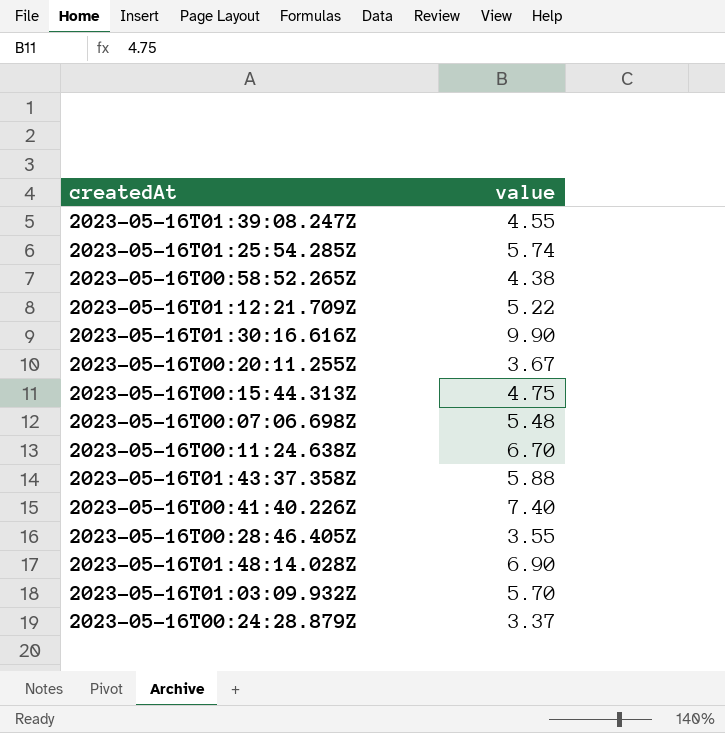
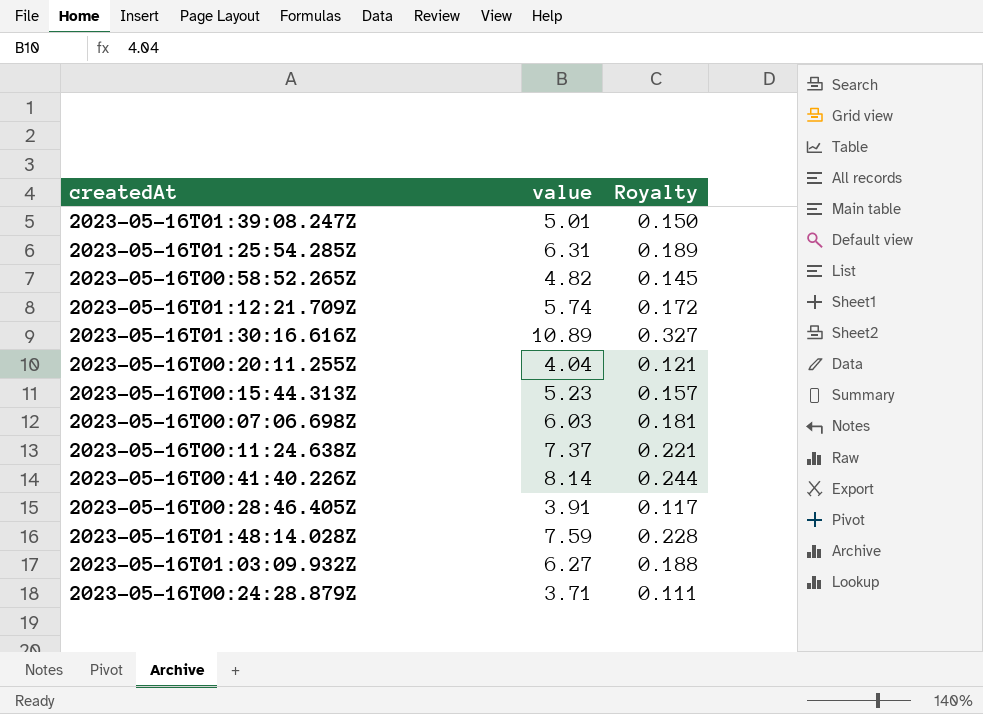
column Royalty | formula: none -> [value] * 0.03
row 2023-05-16T01:43:37.358Z: 5.88 -> none
2023-05-16T01:39:08.247Z | value: 4.55 -> 5.01
2023-05-16T01:25:54.285Z | value: 5.74 -> 6.31
2023-05-16T00:58:52.265Z | value: 4.38 -> 4.82
2023-05-16T01:12:21.709Z | value: 5.22 -> 5.74
2023-05-16T01:30:16.616Z | value: 9.90 -> 10.89
2023-05-16T00:20:11.255Z | value: 3.67 -> 4.04
2023-05-16T00:15:44.313Z | value: 4.75 -> 5.23
2023-05-16T00:07:06.698Z | value: 5.48 -> 6.03
2023-05-16T00:11:24.638Z | value: 6.70 -> 7.37
2023-05-16T00:41:40.226Z | value: 7.40 -> 8.14
2023-05-16T00:28:46.405Z | value: 3.55 -> 3.91
2023-05-16T01:48:14.028Z | value: 6.90 -> 7.59
2023-05-16T01:03:09.932Z | value: 5.70 -> 6.27
2023-05-16T00:24:28.879Z | value: 3.37 -> 3.71

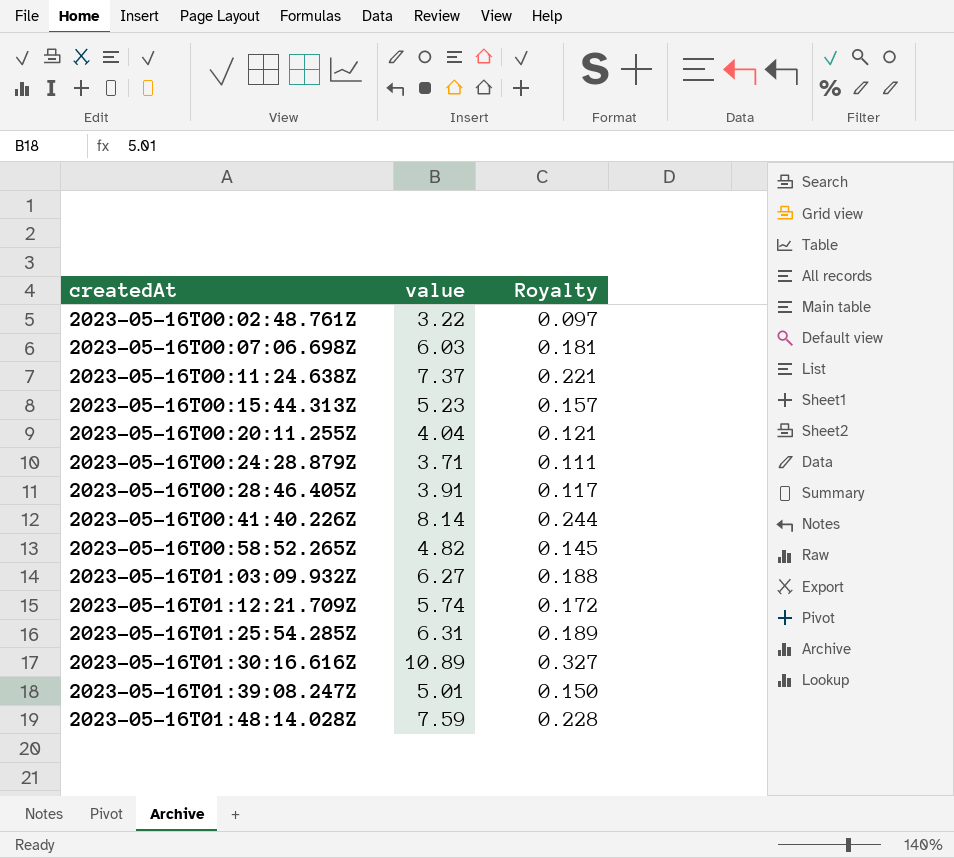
row order: none -> createdAt ascending
row 2023-05-16T00:02:48.761Z: none -> 3.22 | 0.097

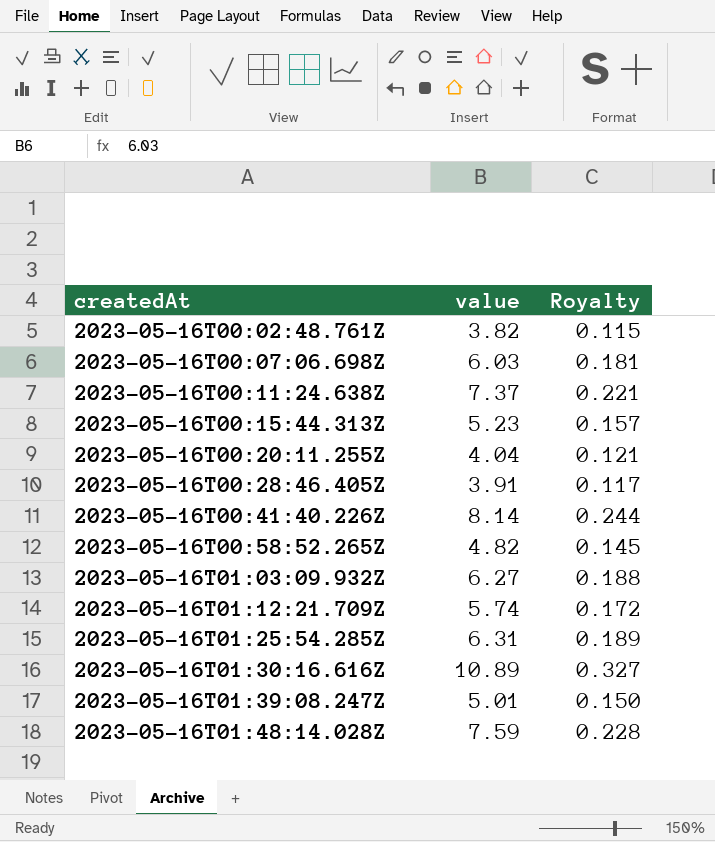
row 2023-05-16T00:24:28.879Z: 3.71 | 0.111 -> none
2023-05-16T00:02:48.761Z | value: 3.22 -> 3.82
2023-05-16T00:02:48.761Z | Royalty: 0.097 -> 0.115

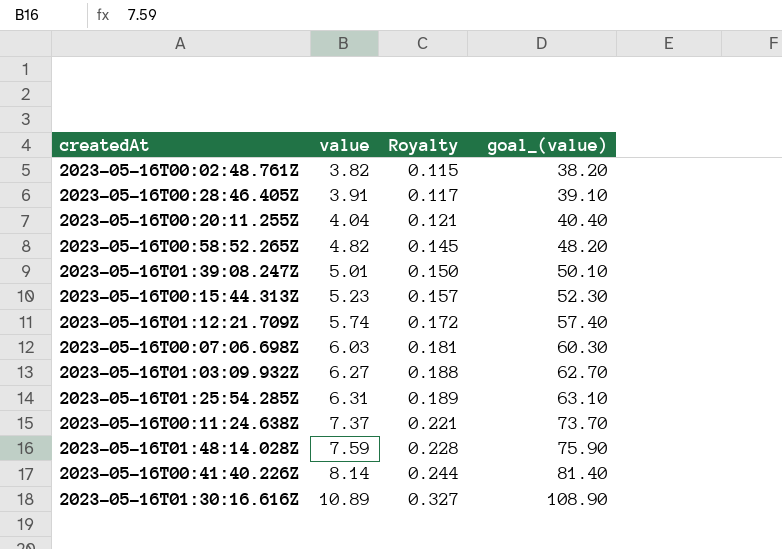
row order: createdAt ascending -> value ascending
column goal_(value) | formula: none -> [value] * 10

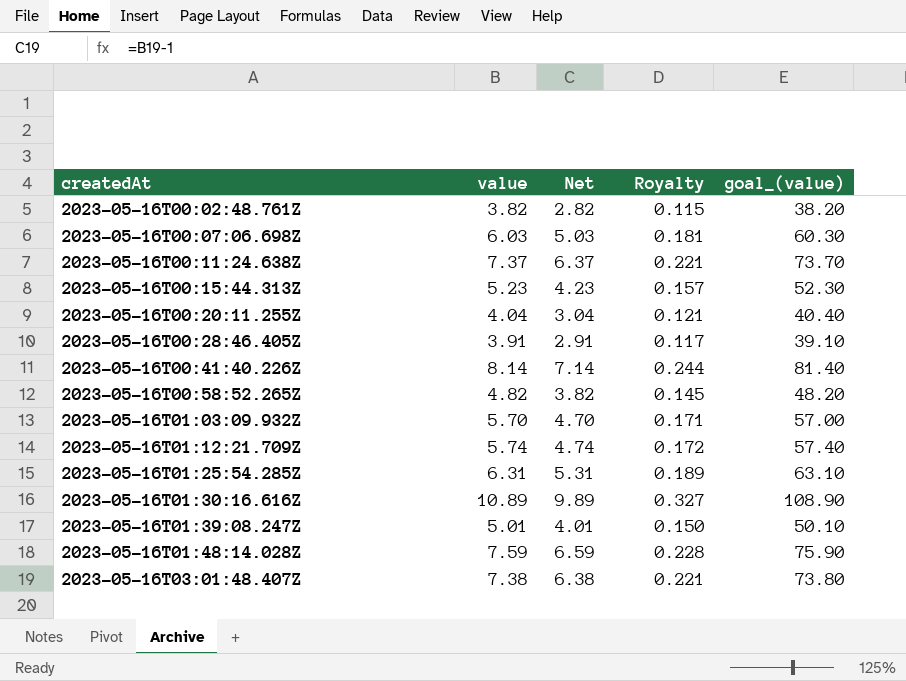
row order: value ascending -> createdAt ascending
column Net | formula: none -> [value] - 1
2023-05-16T01:03:09.932Z | value: 6.27 -> 5.70
2023-05-16T01:03:09.932Z | Royalty: 0.188 -> 0.171
2023-05-16T01:03:09.932Z | goal_(value): 62.70 -> 57.00
row 2023-05-16T03:01:48.407Z: none -> 7.38 | 6.38 | 0.221 | 73.80

